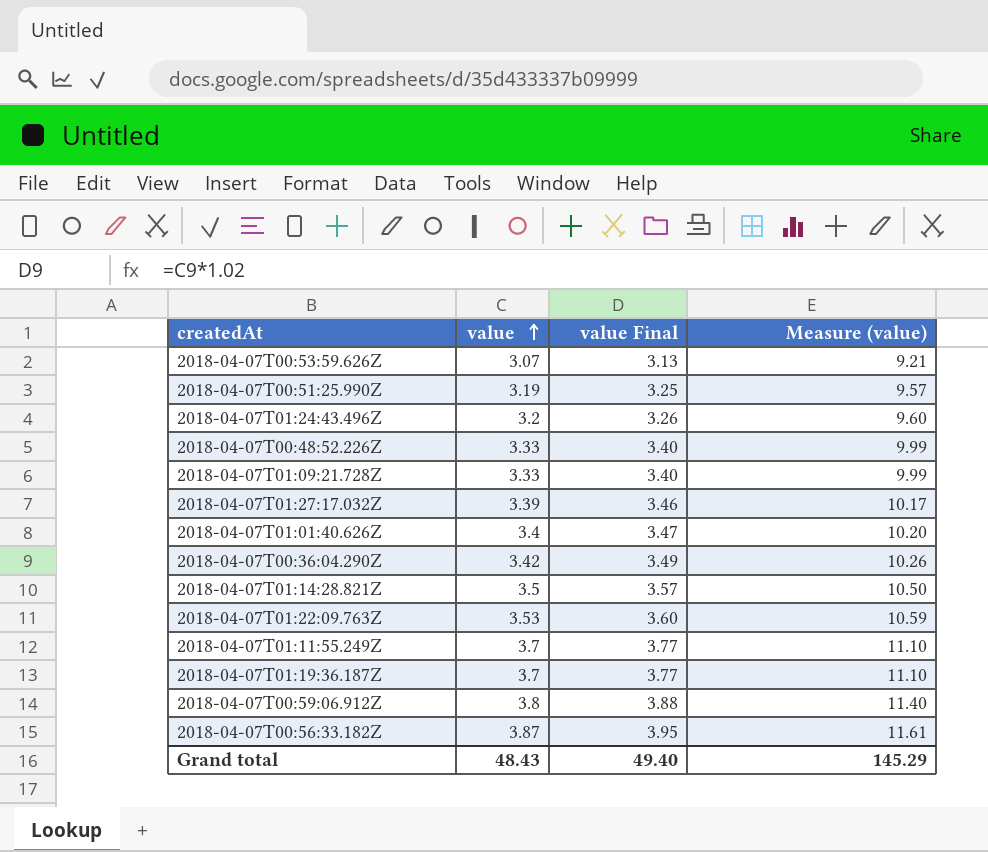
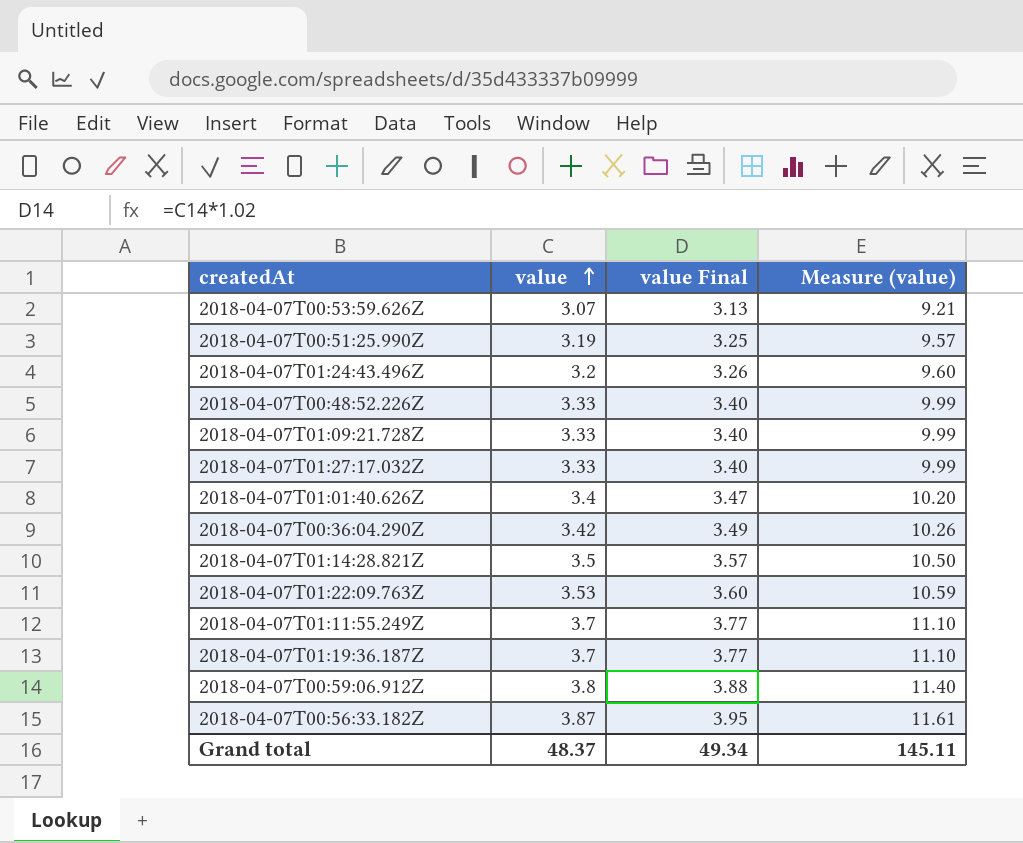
2018-04-07T01:27:17.032Z | value: 3.39 -> 3.33
2018-04-07T01:27:17.032Z | value Final: 3.46 -> 3.40
2018-04-07T01:27:17.032Z | Measure (value): 10.17 -> 9.99
Grand total | value: 48.43 -> 48.37
Grand total | value Final: 49.40 -> 49.34
Grand total | Measure (value): 145.29 -> 145.11

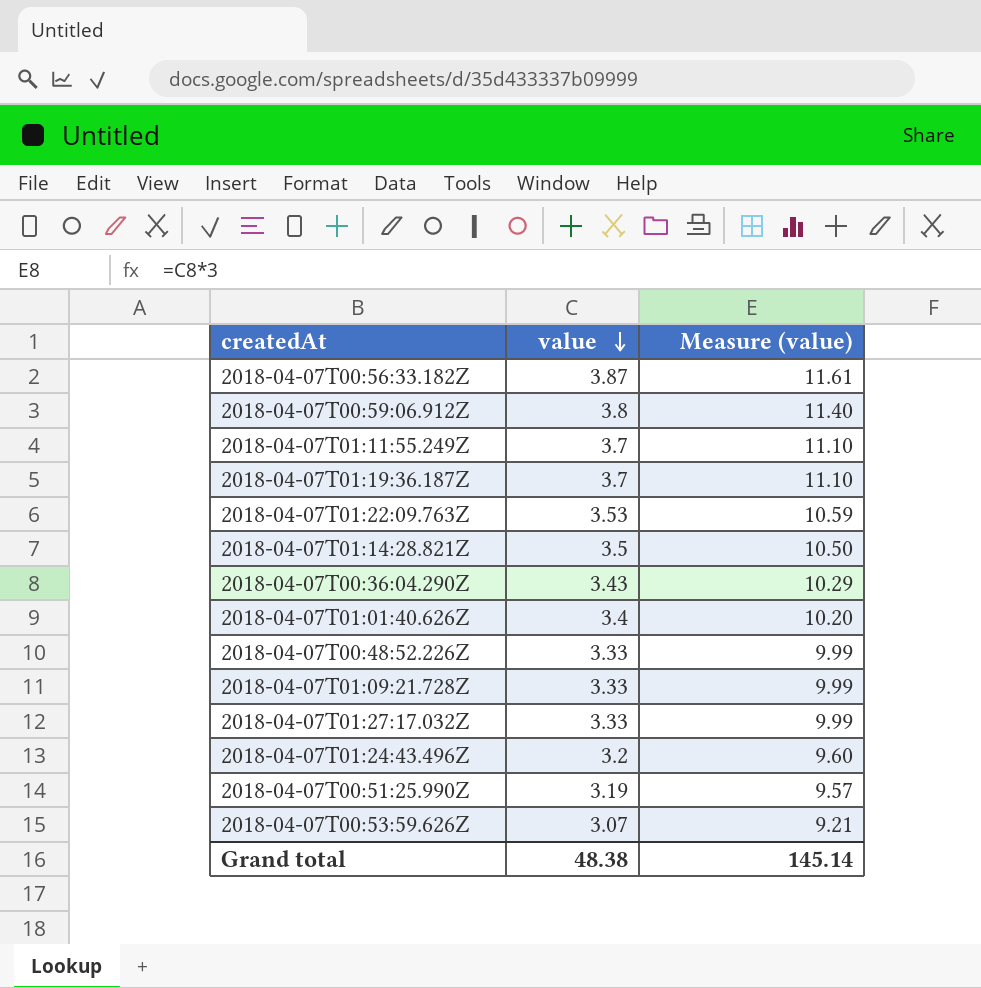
row order: value ascending -> value descending
column value Final | formula: [value] * 1.02 -> none
2018-04-07T00:36:04.290Z | value: 3.42 -> 3.43
2018-04-07T00:36:04.290Z | Measure (value): 10.26 -> 10.29
Grand total | value: 48.37 -> 48.38
Grand total | Measure (value): 145.11 -> 145.14

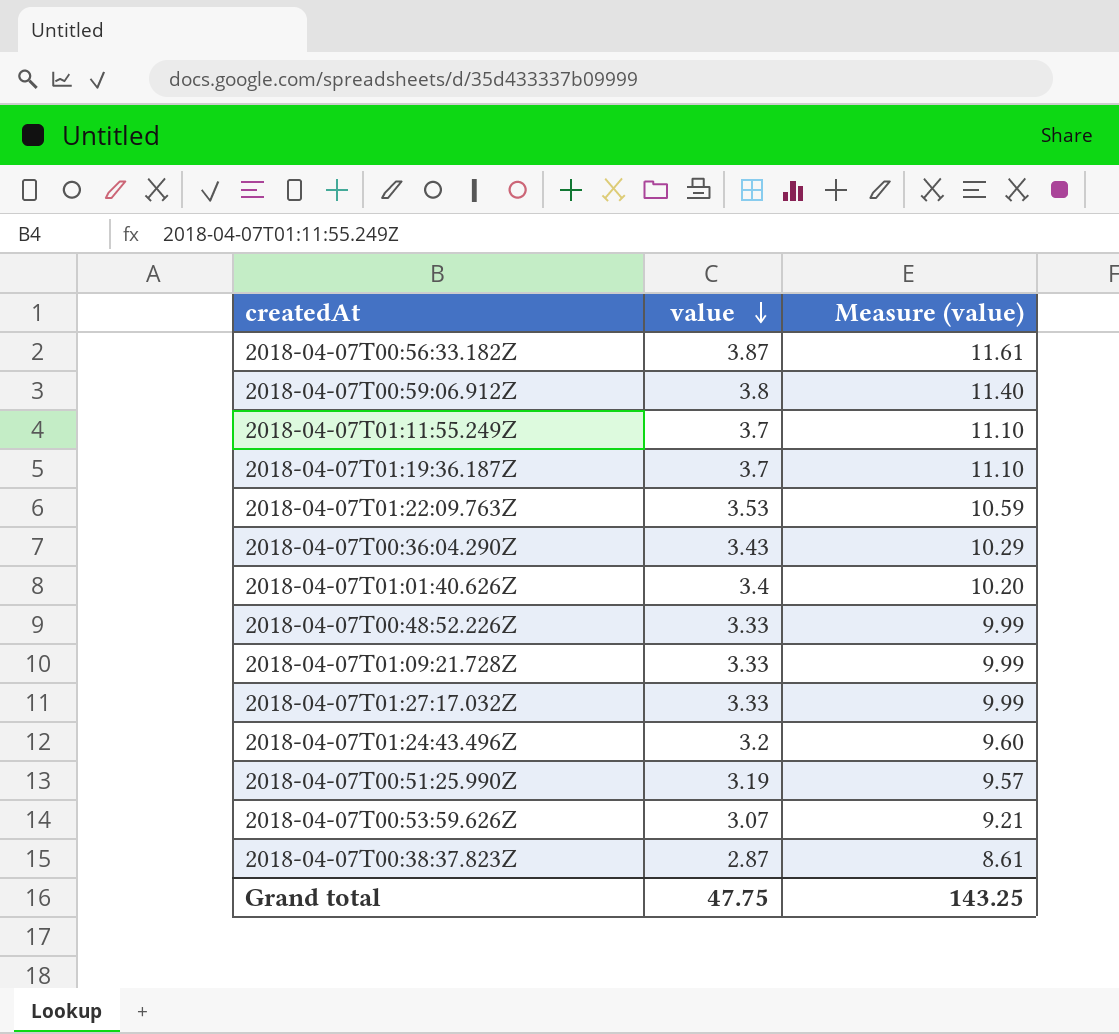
row 2018-04-07T01:14:28.821Z: 3.5 | 10.50 -> none
row 2018-04-07T00:38:37.823Z: none -> 2.87 | 8.61
Grand total | value: 48.38 -> 47.75
Grand total | Measure (value): 145.14 -> 143.25

